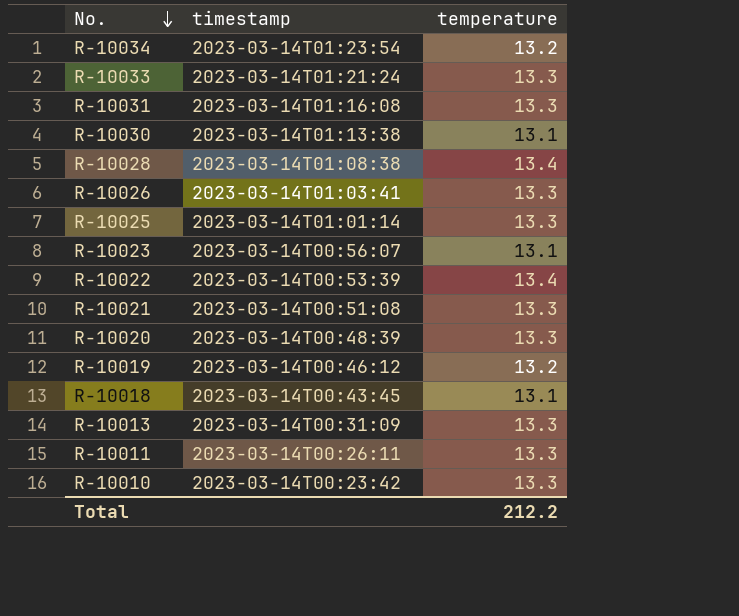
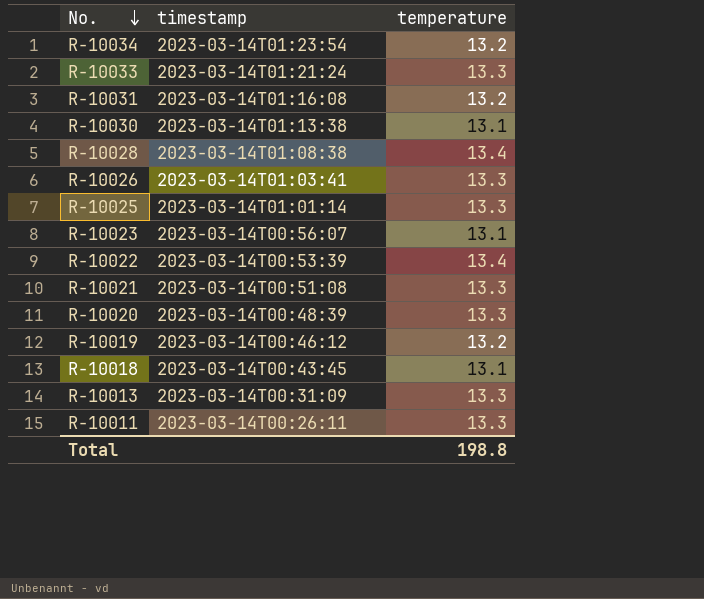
row R-10010: 2023-03-14T00:23:42 | 13.3 -> none
R-10031 | temperature: 13.3 -> 13.2
Total | temperature: 212.2 -> 198.8

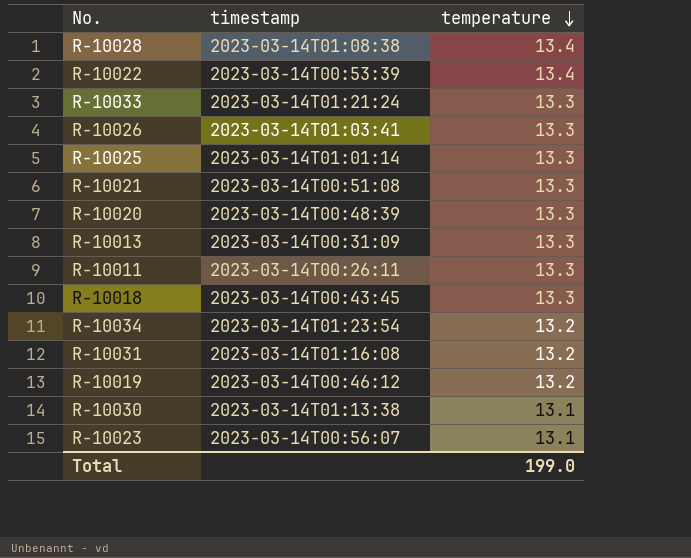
row order: No. descending -> temperature descending
R-10018 | temperature: 13.1 -> 13.3
Total | temperature: 198.8 -> 199.0

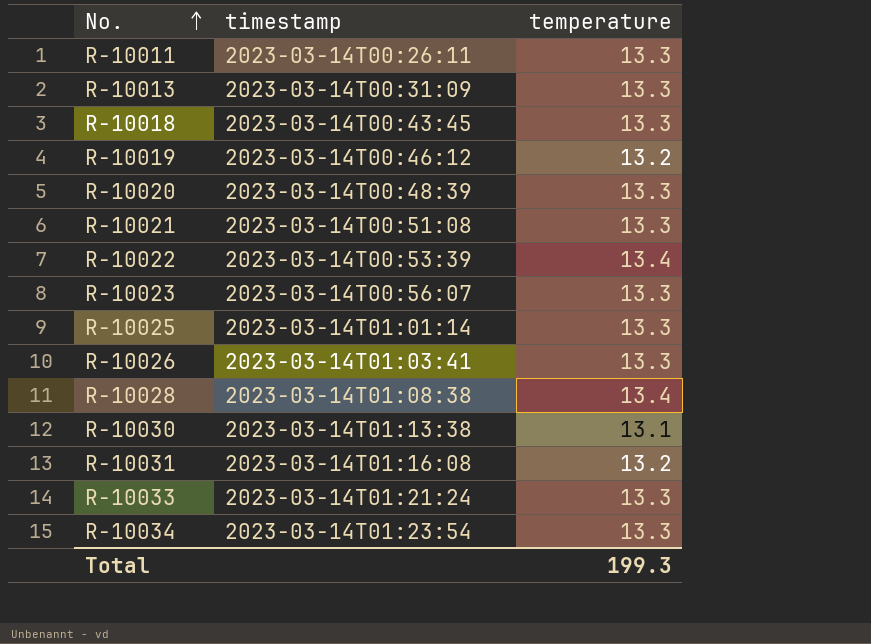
row order: temperature descending -> No. ascending
R-10023 | temperature: 13.1 -> 13.3
R-10034 | temperature: 13.2 -> 13.3
Total | temperature: 199.0 -> 199.3

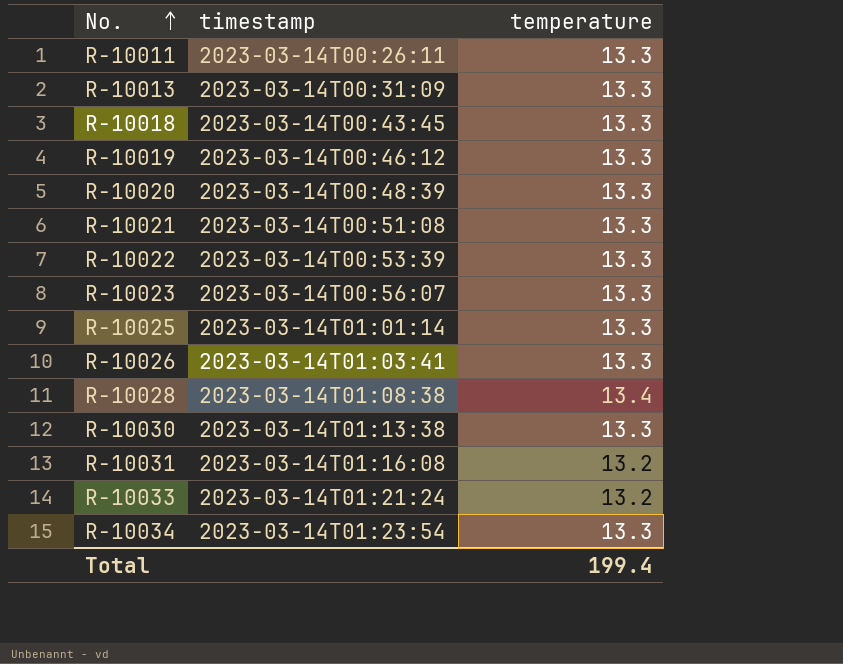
R-10019 | temperature: 13.2 -> 13.3
R-10022 | temperature: 13.4 -> 13.3
R-10030 | temperature: 13.1 -> 13.3
R-10033 | temperature: 13.3 -> 13.2
Total | temperature: 199.3 -> 199.4

